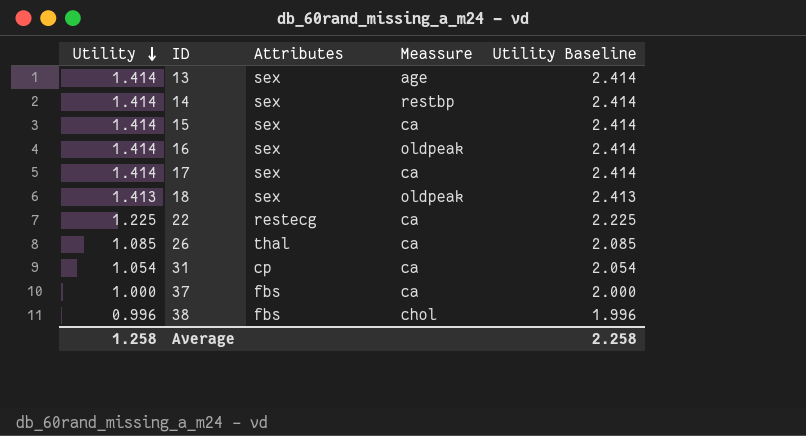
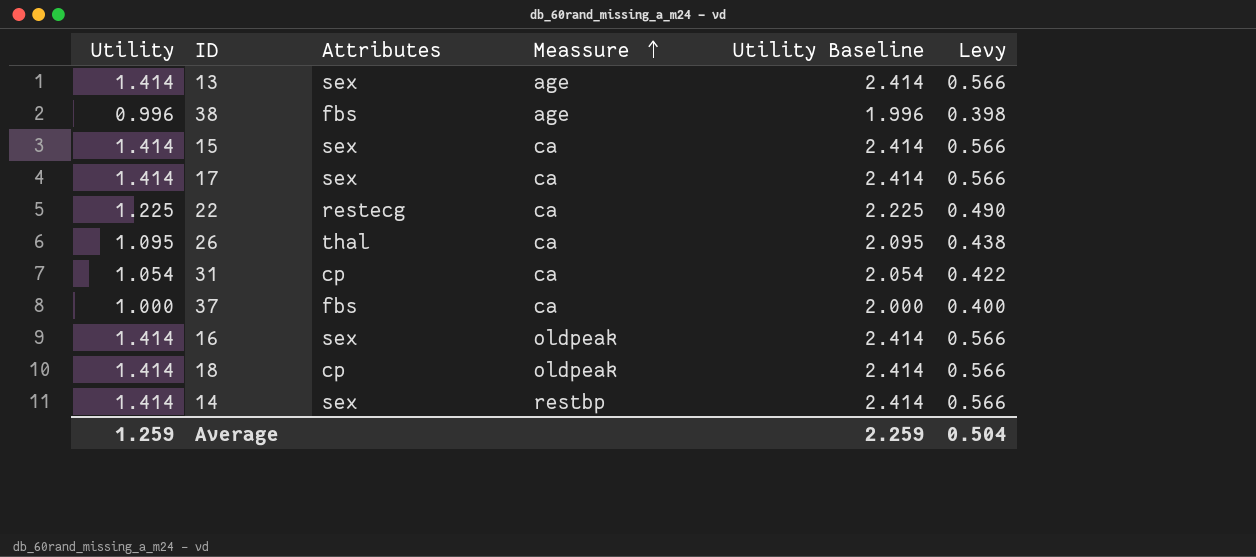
row order: Utility descending -> Meassure ascending
column Levy | formula: none -> [Utility] * 0.4
38 | Meassure: chol -> age
26 | Utility: 1.085 -> 1.095
26 | Utility Baseline: 2.085 -> 2.095
18 | Utility: 1.413 -> 1.414
18 | Attributes: sex -> cp
18 | Utility Baseline: 2.413 -> 2.414
Average | Utility: 1.258 -> 1.259
Average | Utility Baseline: 2.258 -> 2.259

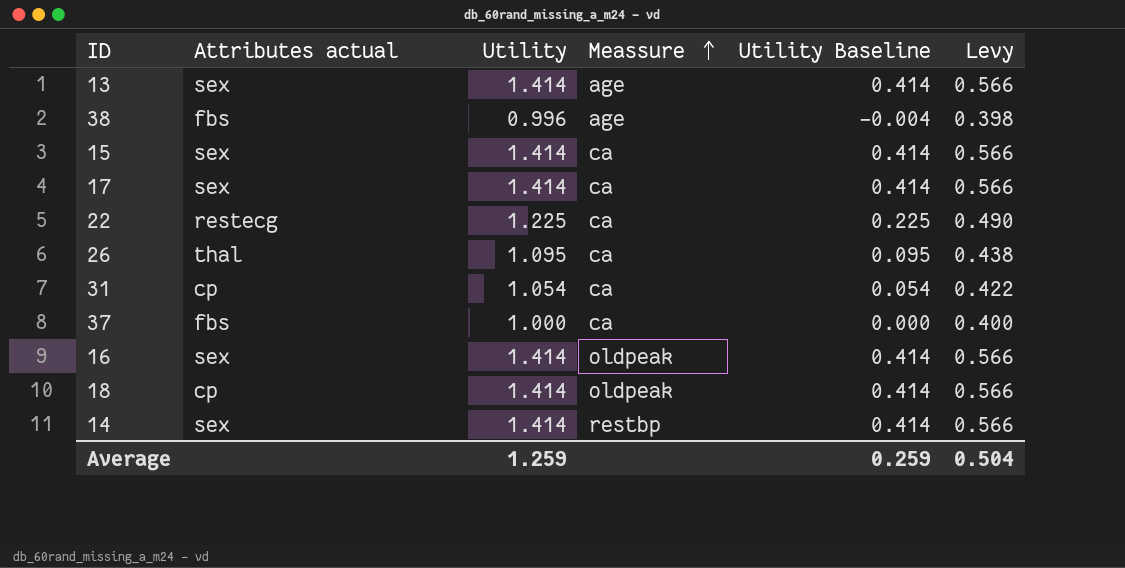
column name: Attributes -> Attributes actual
column Utility | position: 1 -> 3
column Utility Baseline | formula: [Utility] + 1 -> [Utility] - 1
Average | Utility Baseline: 2.259 -> 0.259

